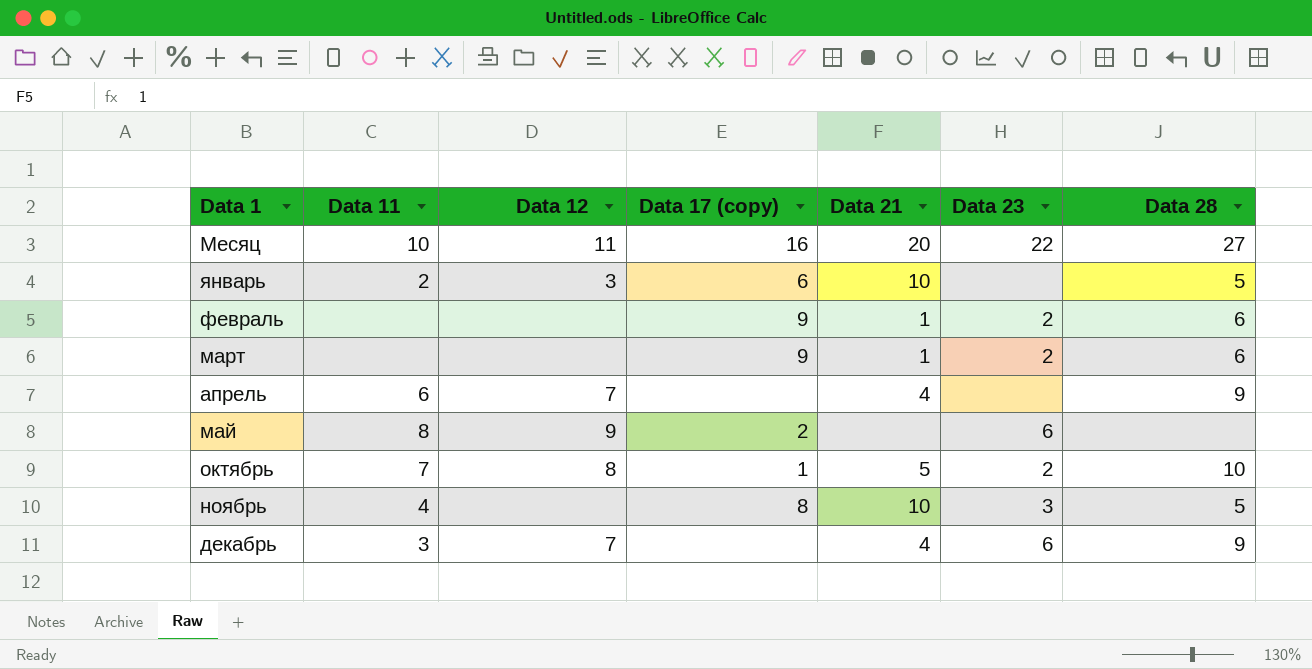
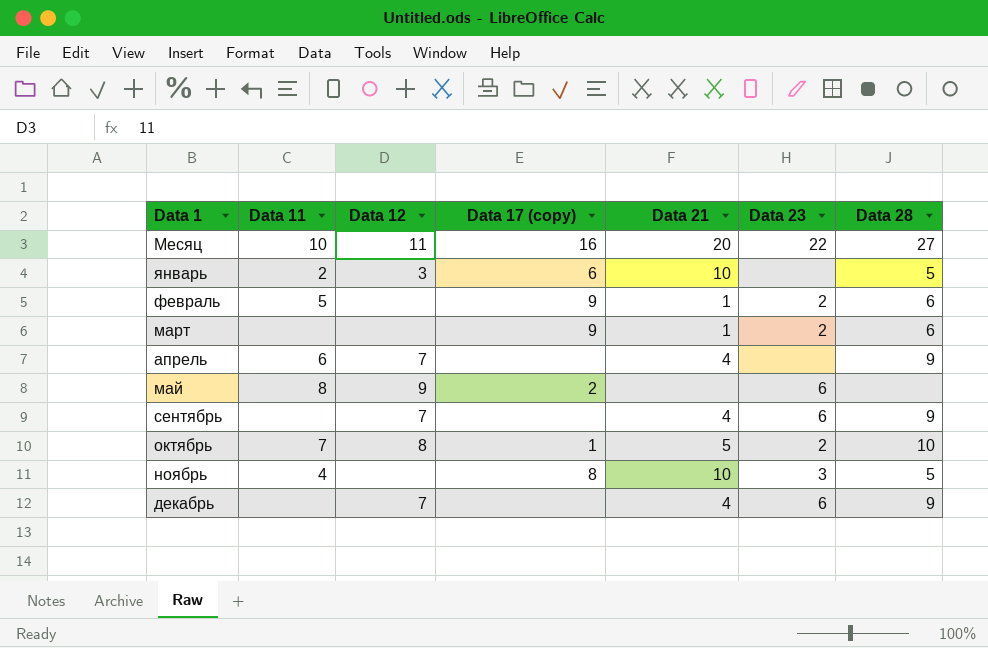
февраль | Data 11: none -> 5
row сентябрь: none -> none | 7 | none | 4 | 6 | 9
декабрь | Data 11: 3 -> none

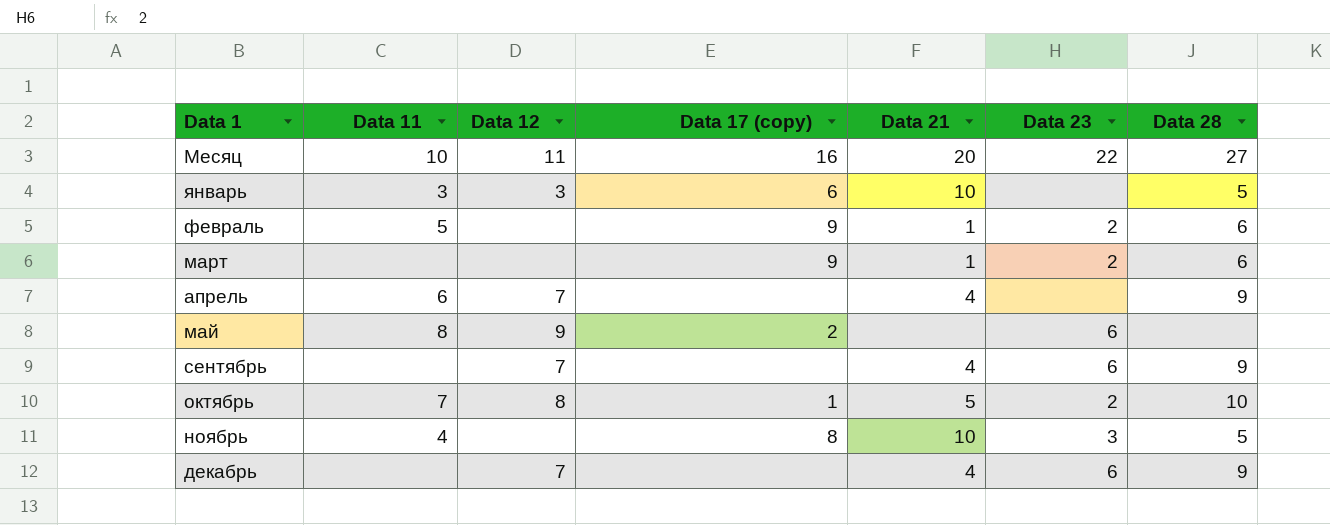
январь | Data 11: 2 -> 3

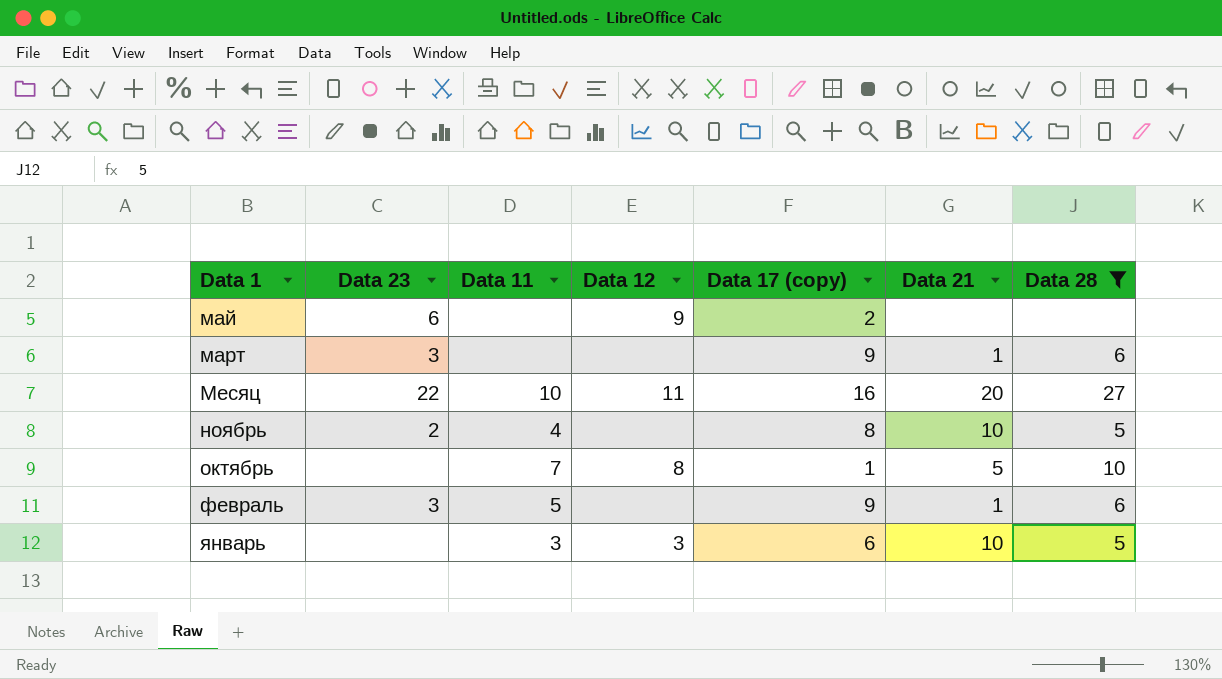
filter: none -> Data 28 != 9
row order: none -> Data 1 ascending
column Data 23 | position: 6 -> 2
май | Data 11: 8 -> none
март | Data 23: 2 -> 3
ноябрь | Data 23: 3 -> 2
октябрь | Data 23: 2 -> none
февраль | Data 23: 2 -> 3

